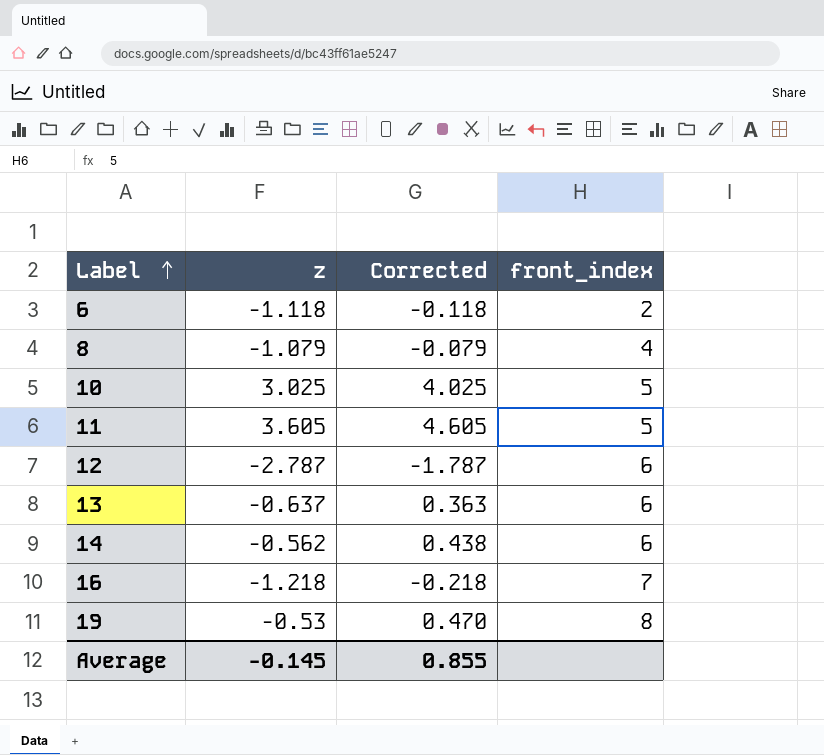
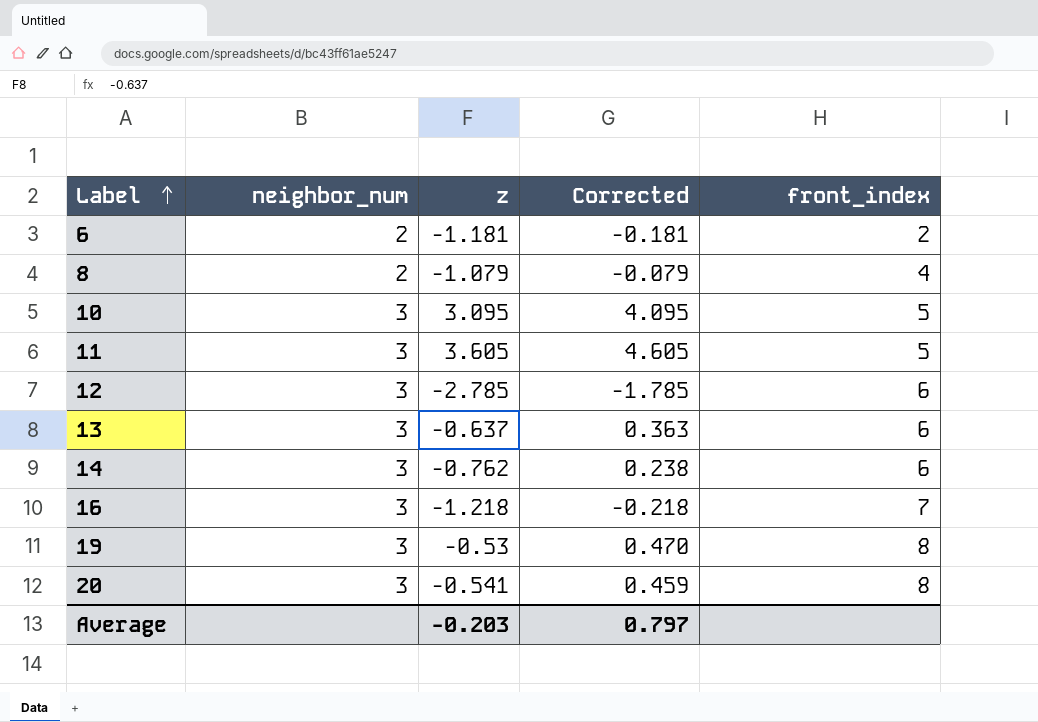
column neighbor_num | position: none -> 2
6 | z: -1.118 -> -1.181
6 | Corrected: -0.118 -> -0.181
10 | z: 3.025 -> 3.095
10 | Corrected: 4.025 -> 4.095
12 | z: -2.787 -> -2.785
12 | Corrected: -1.787 -> -1.785
14 | z: -0.562 -> -0.762
14 | Corrected: 0.438 -> 0.238
row 20: none -> 3 | -0.541 | 0.459 | 8
Average | z: -0.145 -> -0.203
Average | Corrected: 0.855 -> 0.797

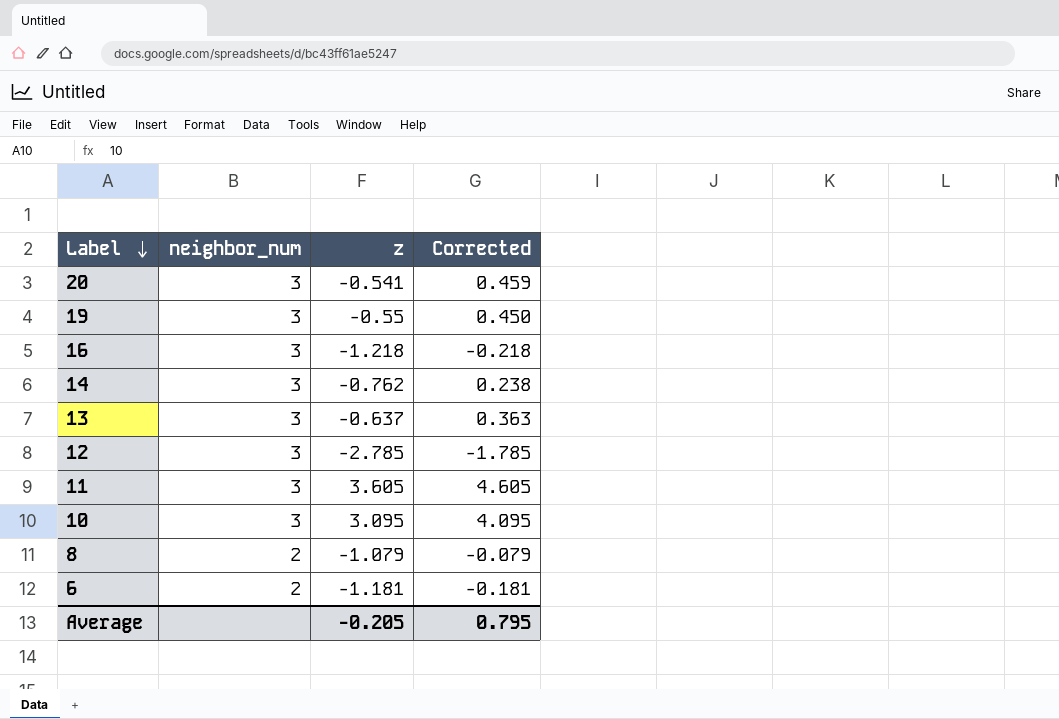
row order: Label ascending -> Label descending
column front_index | position: 5 -> none
19 | z: -0.53 -> -0.55
19 | Corrected: 0.470 -> 0.450
Average | z: -0.203 -> -0.205
Average | Corrected: 0.797 -> 0.795

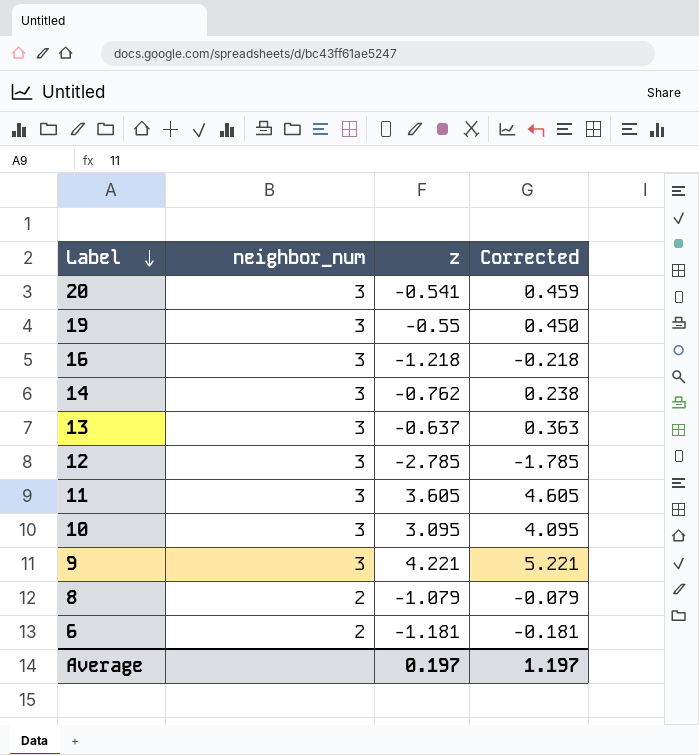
row 9: none -> 3 | 4.221 | 5.221
Average | z: -0.205 -> 0.197
Average | Corrected: 0.795 -> 1.197

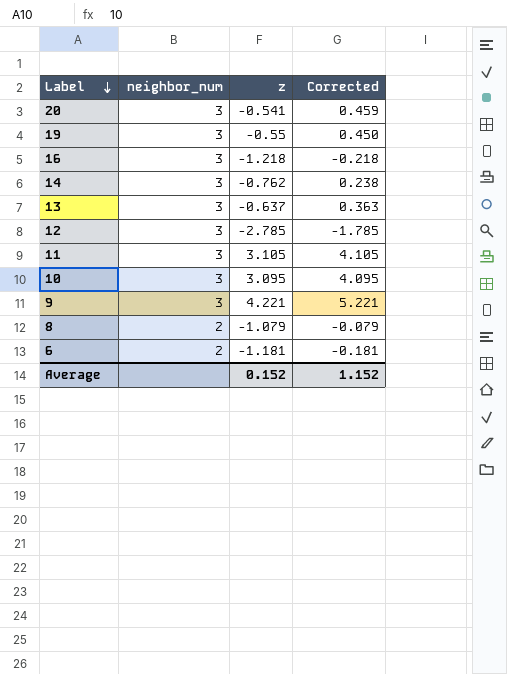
11 | z: 3.605 -> 3.105
11 | Corrected: 4.605 -> 4.105
Average | z: 0.197 -> 0.152
Average | Corrected: 1.197 -> 1.152

